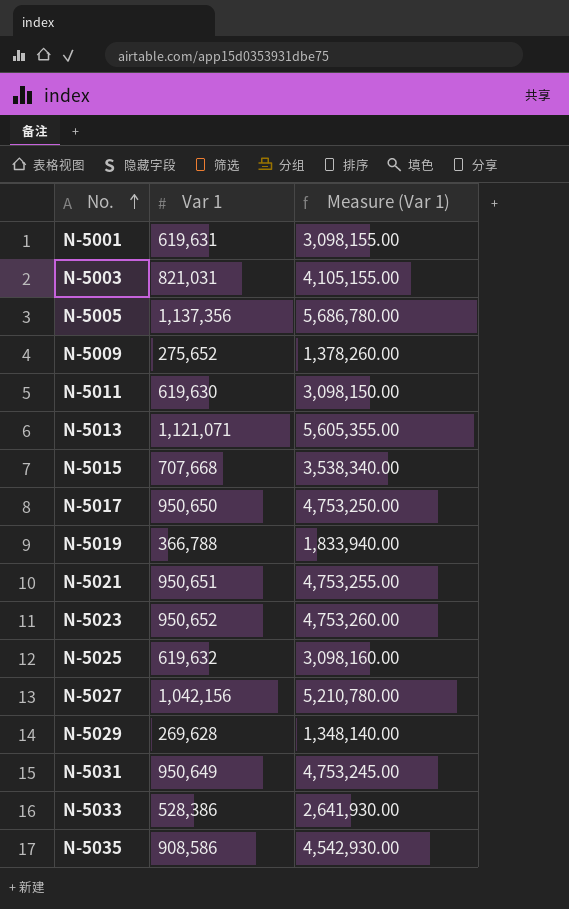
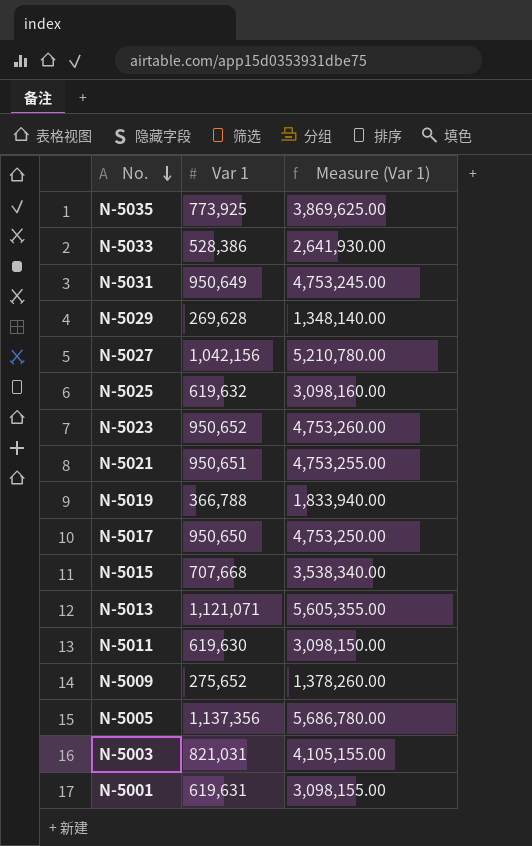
row order: No. ascending -> No. descending
N-5035 | Var 1: 908,586 -> 773,925
N-5035 | Measure (Var 1): 4,542,930.00 -> 3,869,625.00

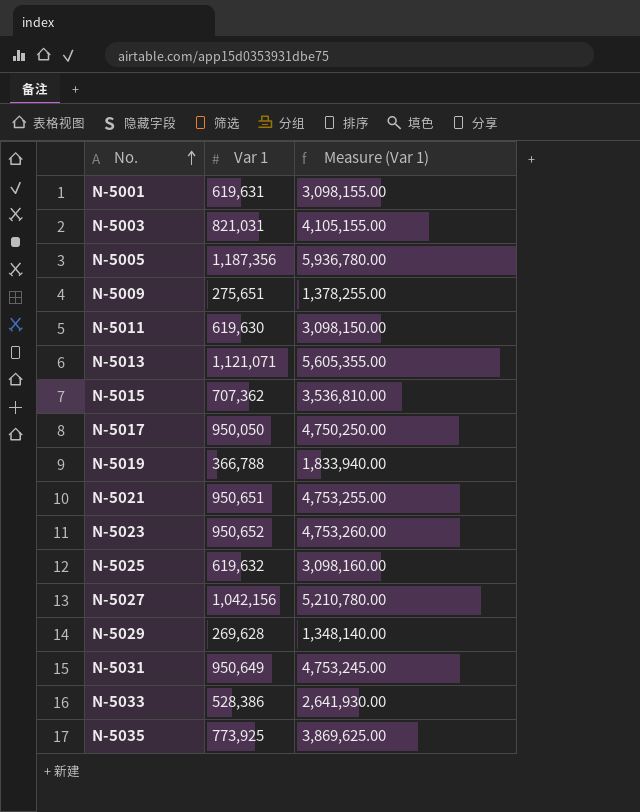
row order: No. descending -> No. ascending
N-5005 | Var 1: 1,137,356 -> 1,187,356
N-5005 | Measure (Var 1): 5,686,780.00 -> 5,936,780.00
N-5009 | Var 1: 275,652 -> 275,651
N-5009 | Measure (Var 1): 1,378,260.00 -> 1,378,255.00
N-5015 | Var 1: 707,668 -> 707,362
N-5015 | Measure (Var 1): 3,538,340.00 -> 3,536,810.00
N-5017 | Var 1: 950,650 -> 950,050
N-5017 | Measure (Var 1): 4,753,250.00 -> 4,750,250.00

